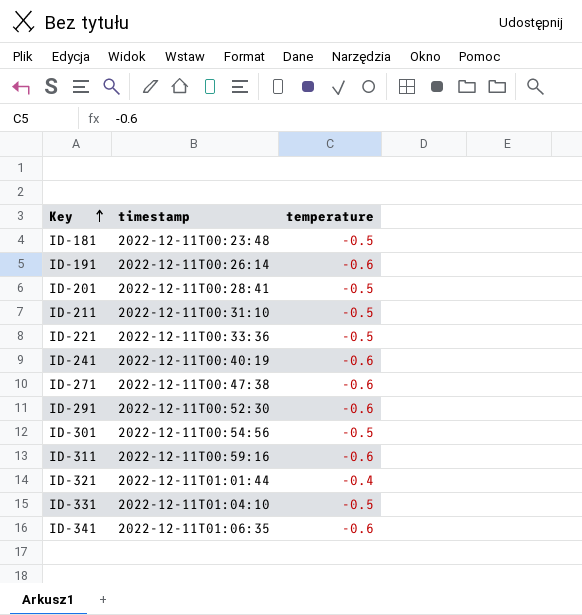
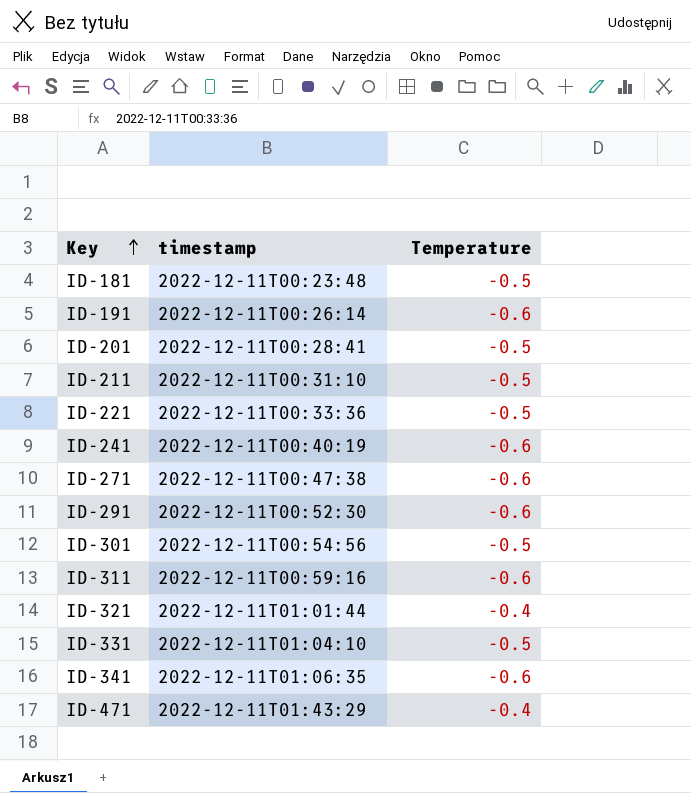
column name: temperature -> Temperature
row ID-471: none -> 2022-12-11T01:43:29 | -0.4

